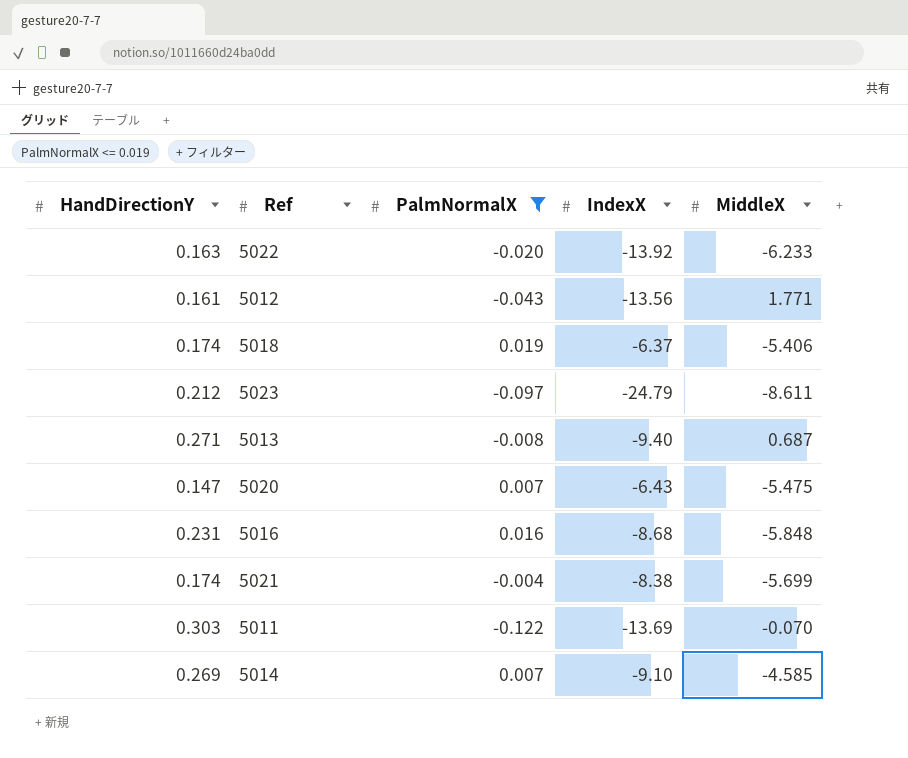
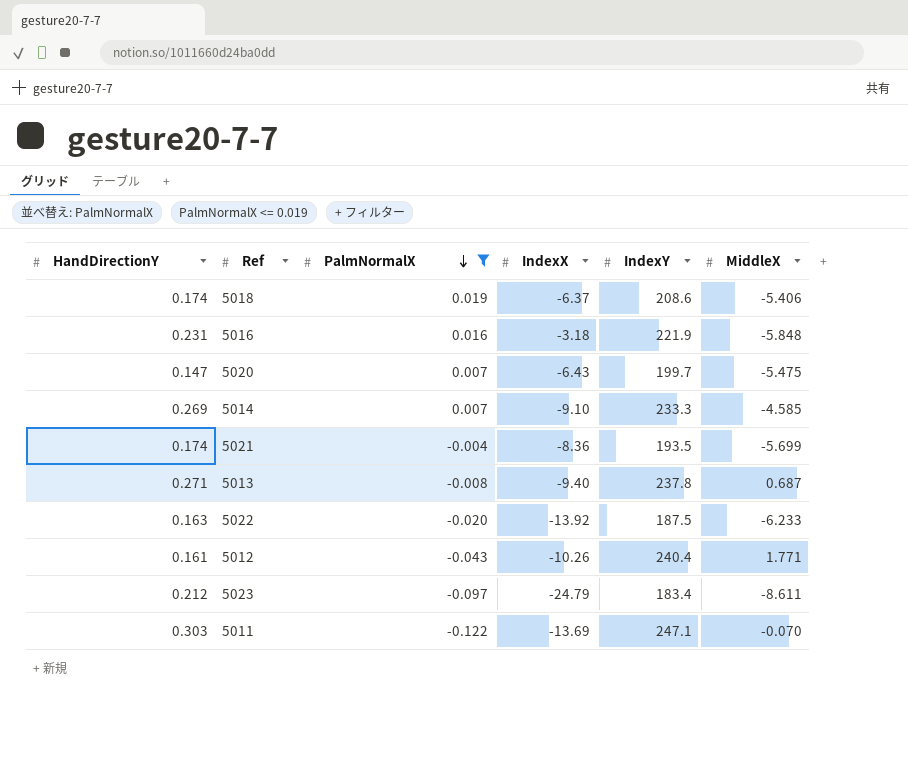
row order: none -> PalmNormalX descending
column IndexY | position: none -> 5
5016 | IndexX: -8.68 -> -3.18
5021 | IndexX: -8.38 -> -8.36
5012 | IndexX: -13.56 -> -10.26

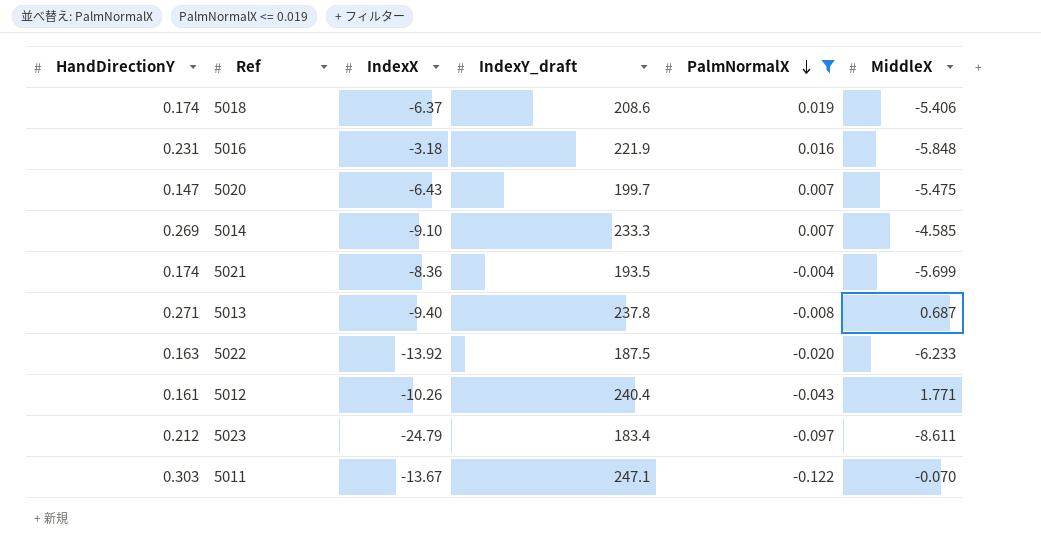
column name: IndexY -> IndexY_draft
column PalmNormalX | position: 3 -> 5
5011 | IndexX: -13.69 -> -13.67

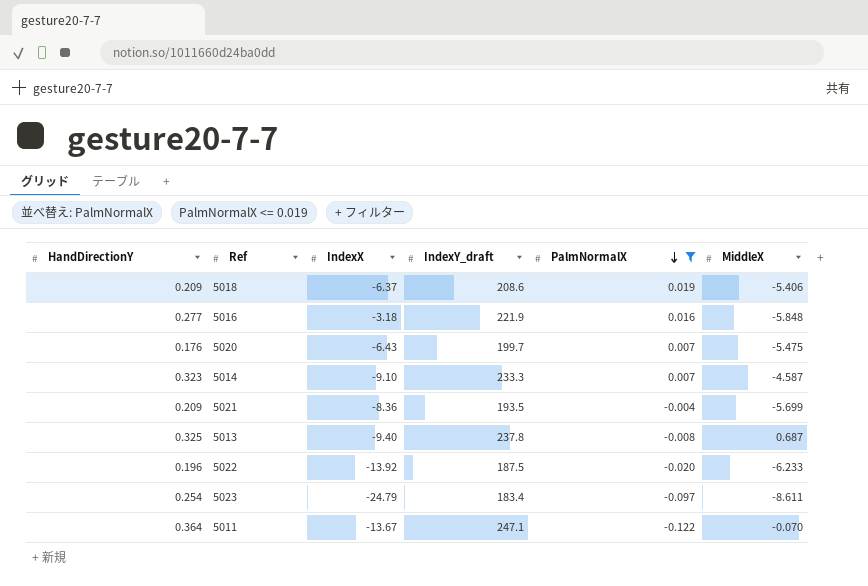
row 5012: 0.161 | -10.26 | 240.4 | -0.043 | 1.771 -> none
5018 | HandDirectionY: 0.174 -> 0.209
5016 | HandDirectionY: 0.231 -> 0.277
5020 | HandDirectionY: 0.147 -> 0.176
5014 | HandDirectionY: 0.269 -> 0.323
5014 | MiddleX: -4.585 -> -4.587
5021 | HandDirectionY: 0.174 -> 0.209
5013 | HandDirectionY: 0.271 -> 0.325
5022 | HandDirectionY: 0.163 -> 0.196
5023 | HandDirectionY: 0.212 -> 0.254
5011 | HandDirectionY: 0.303 -> 0.364

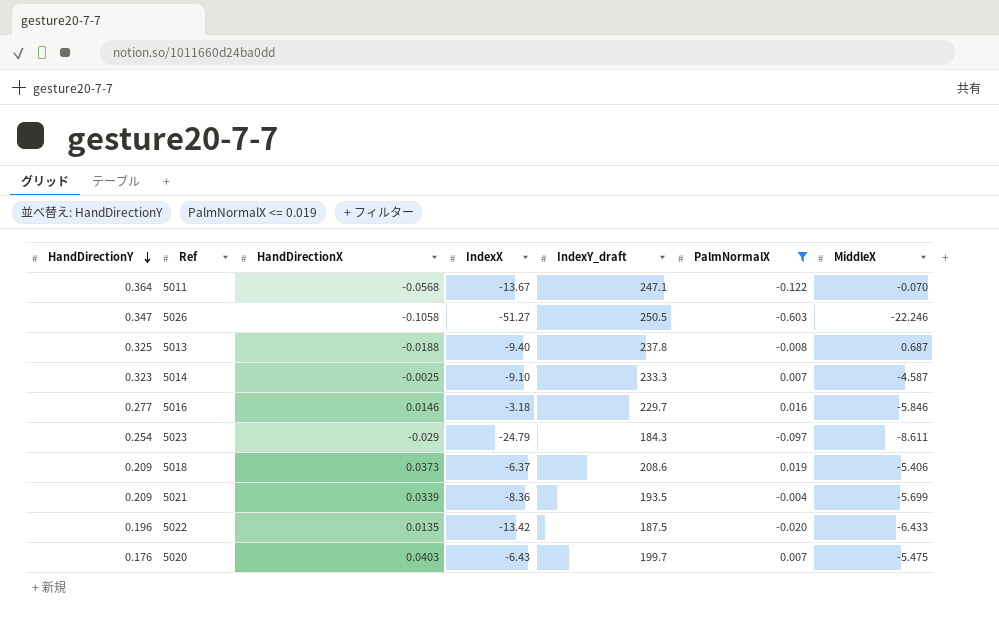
row order: PalmNormalX descending -> HandDirectionY descending
column HandDirectionX | position: none -> 3
row 5026: none -> 0.347 | -0.1058 | -51.27 | 250.5 | -0.603 | -22.246
5016 | IndexY_draft: 221.9 -> 229.7
5016 | MiddleX: -5.848 -> -5.846
5023 | IndexY_draft: 183.4 -> 184.3
5022 | IndexX: -13.92 -> -13.42
5022 | MiddleX: -6.233 -> -6.433

